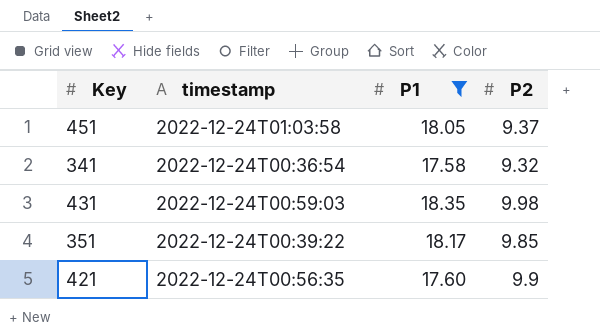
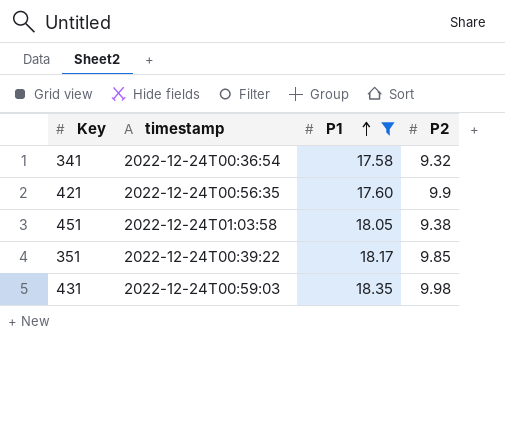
row order: none -> P1 ascending
451 | P2: 9.37 -> 9.38

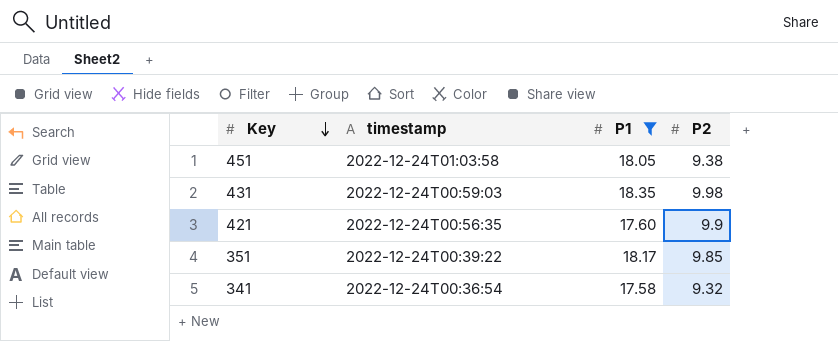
row order: P1 ascending -> Key descending

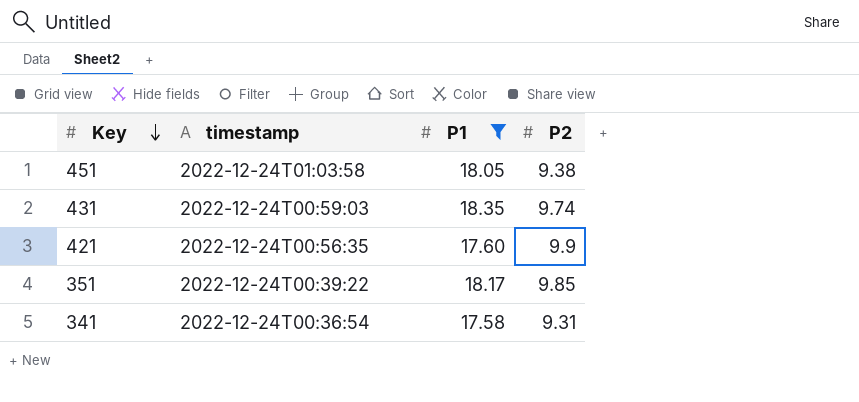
431 | P2: 9.98 -> 9.74
341 | P2: 9.32 -> 9.31

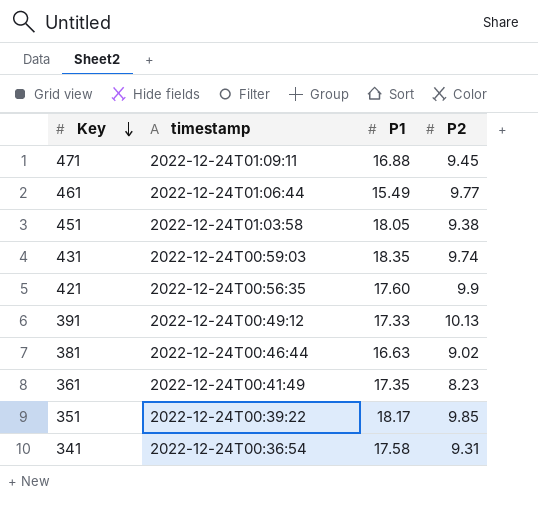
filter: P1 >= 17.58 -> none

